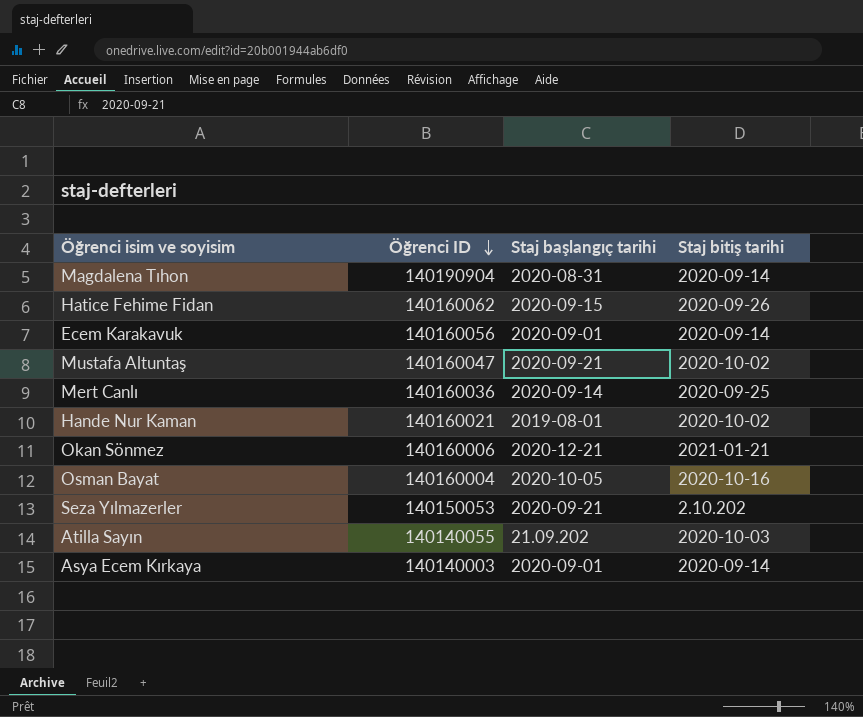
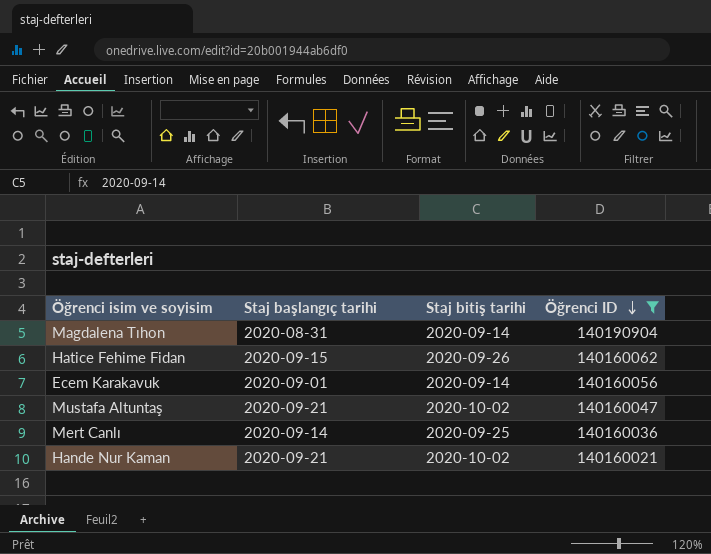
filter: none -> Öğrenci ID >= 140160021
column Öğrenci ID | position: 2 -> 4
Hande Nur Kaman | Staj başlangıç tarihi: 2019-08-01 -> 2020-09-21

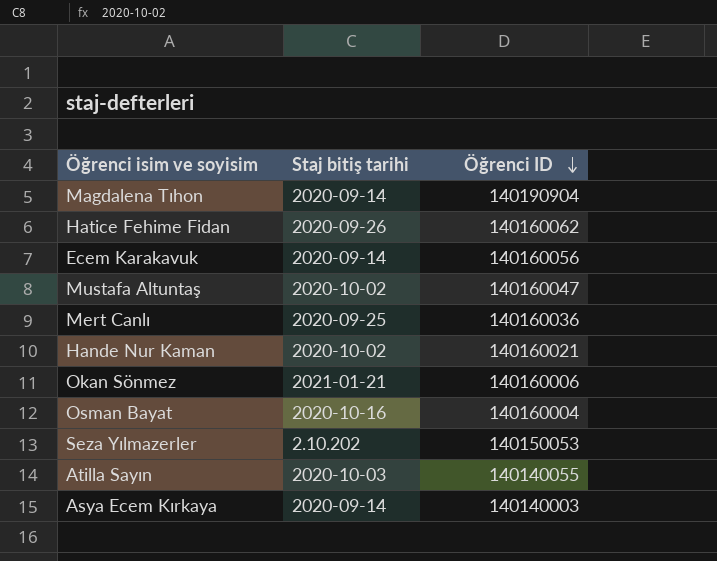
filter: Öğrenci ID >= 140160021 -> none
column Staj başlangıç tarihi | position: 2 -> none

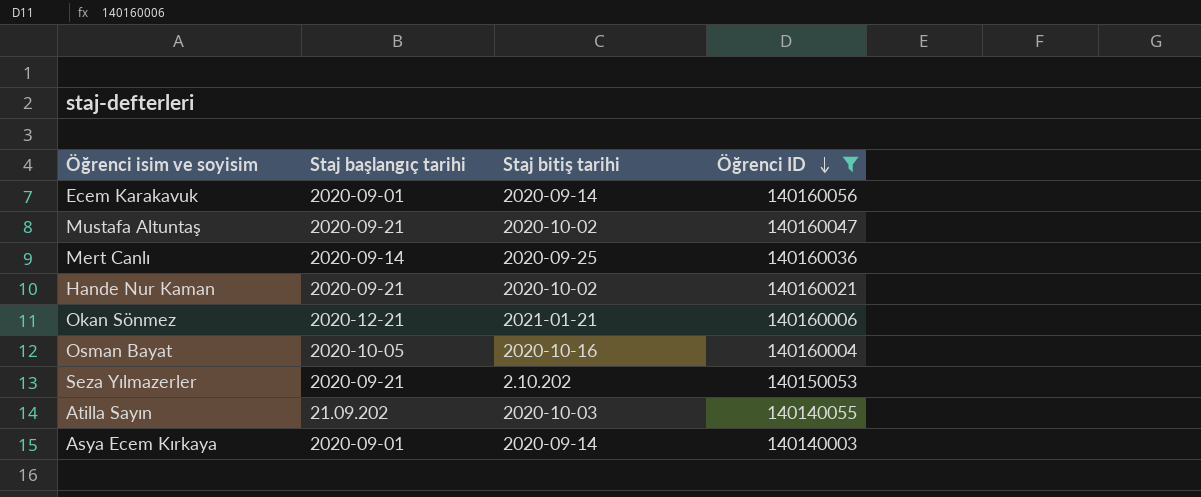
filter: none -> Öğrenci ID <= 140160056
column Staj başlangıç tarihi | position: none -> 2

